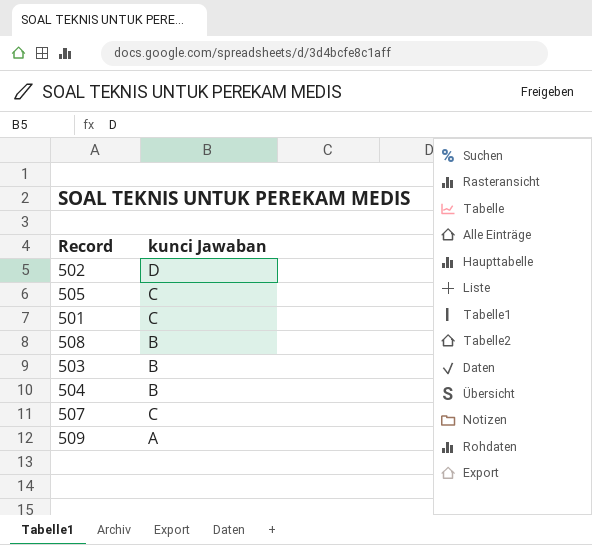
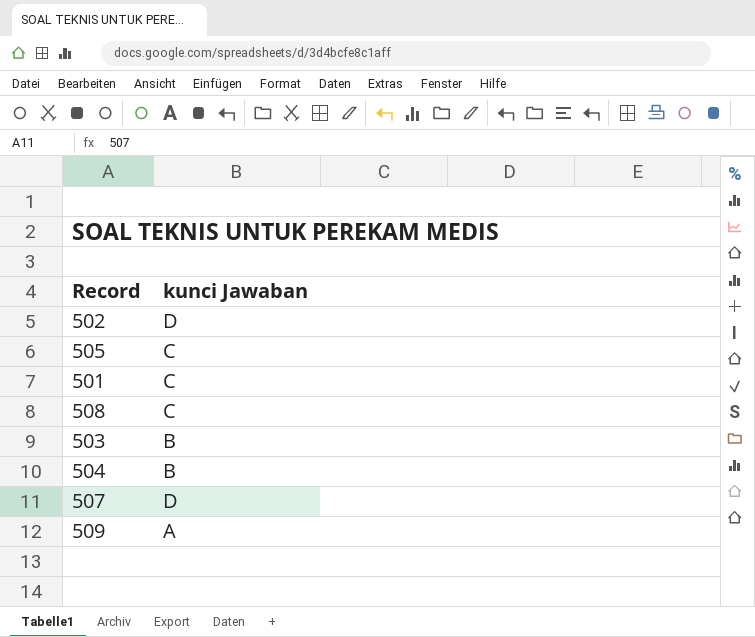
508 | kunci Jawaban: B -> C
507 | kunci Jawaban: C -> D

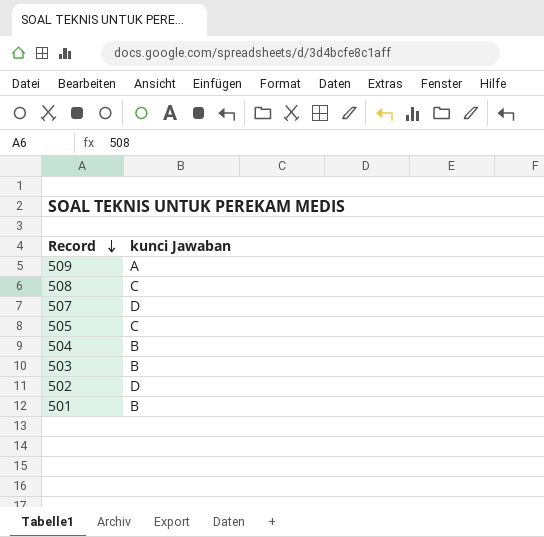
row order: none -> Record descending
501 | kunci Jawaban: C -> B

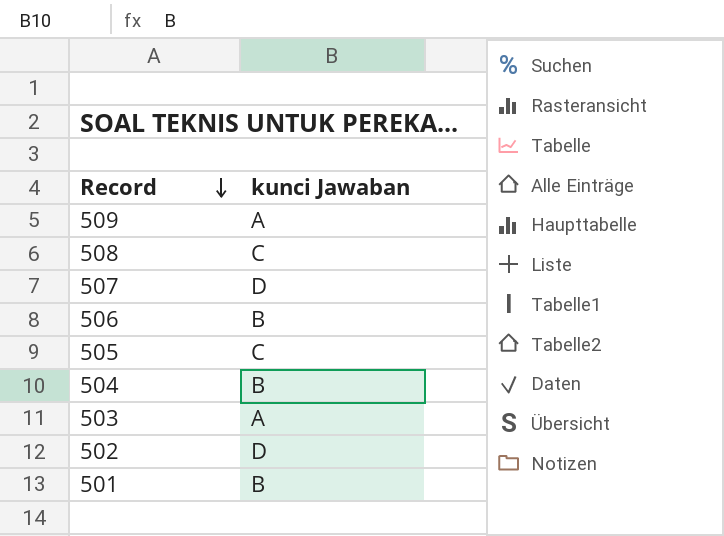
row 506: none -> B
503 | kunci Jawaban: B -> A

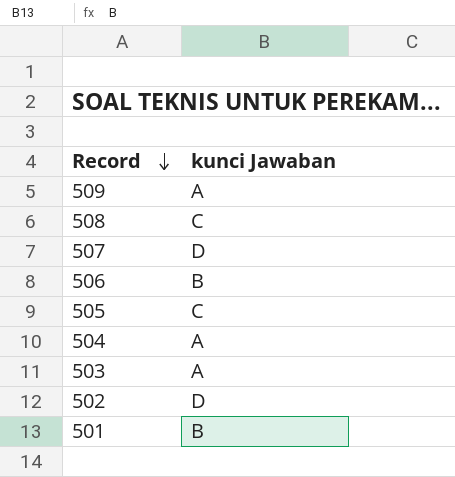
504 | kunci Jawaban: B -> A

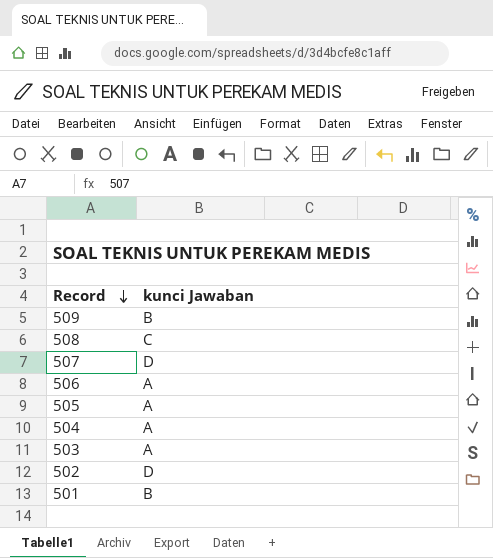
509 | kunci Jawaban: A -> B
506 | kunci Jawaban: B -> A
505 | kunci Jawaban: C -> A

